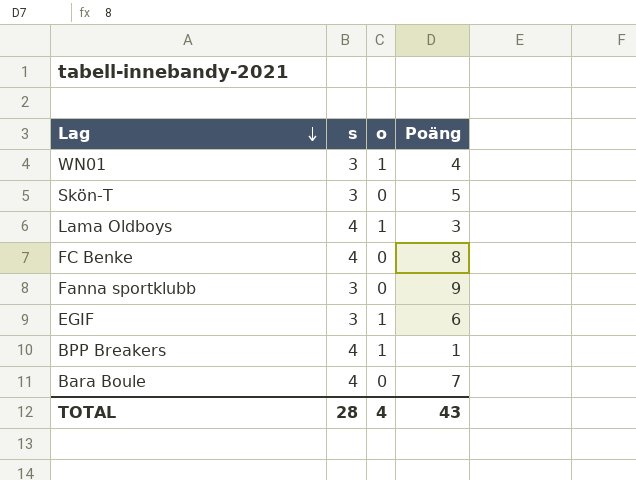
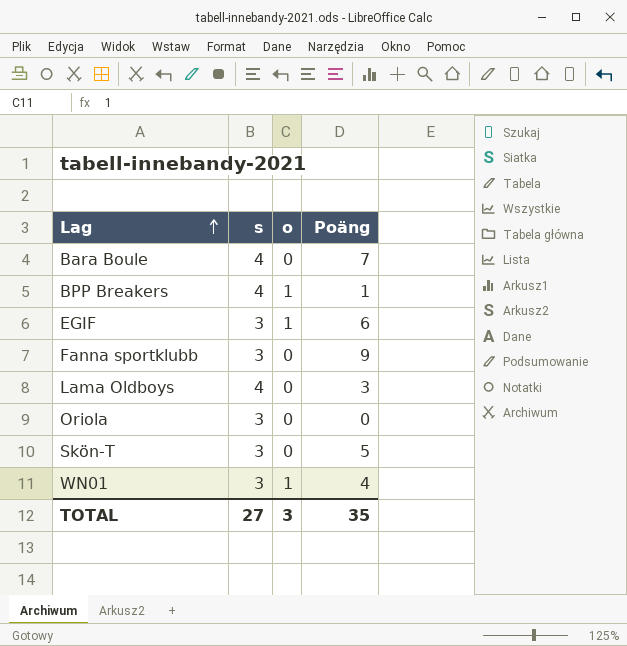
row order: Lag descending -> Lag ascending
row FC Benke: 4 | 0 | 8 -> none
Lama Oldboys | o: 1 -> 0
row Oriola: none -> 3 | 0 | 0
TOTAL | s: 28 -> 27
TOTAL | o: 4 -> 3
TOTAL | Poäng: 43 -> 35

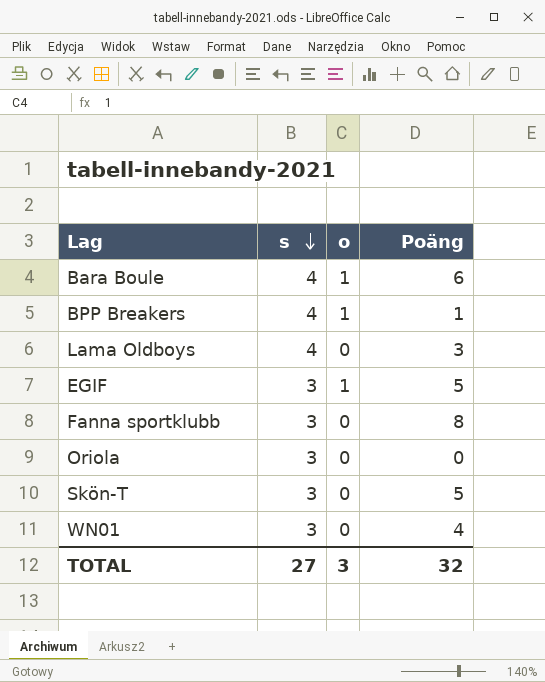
row order: Lag ascending -> s descending
Bara Boule | o: 0 -> 1
Bara Boule | Poäng: 7 -> 6
EGIF | Poäng: 6 -> 5
Fanna sportklubb | Poäng: 9 -> 8
WN01 | o: 1 -> 0
TOTAL | Poäng: 35 -> 32

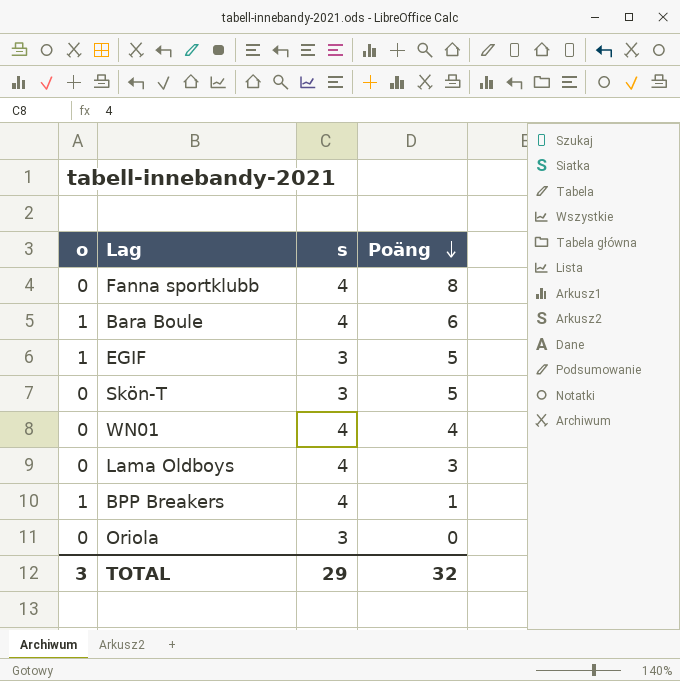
row order: s descending -> Poäng descending
column o | position: 3 -> 1
Fanna sportklubb | s: 3 -> 4
WN01 | s: 3 -> 4
TOTAL | s: 27 -> 29

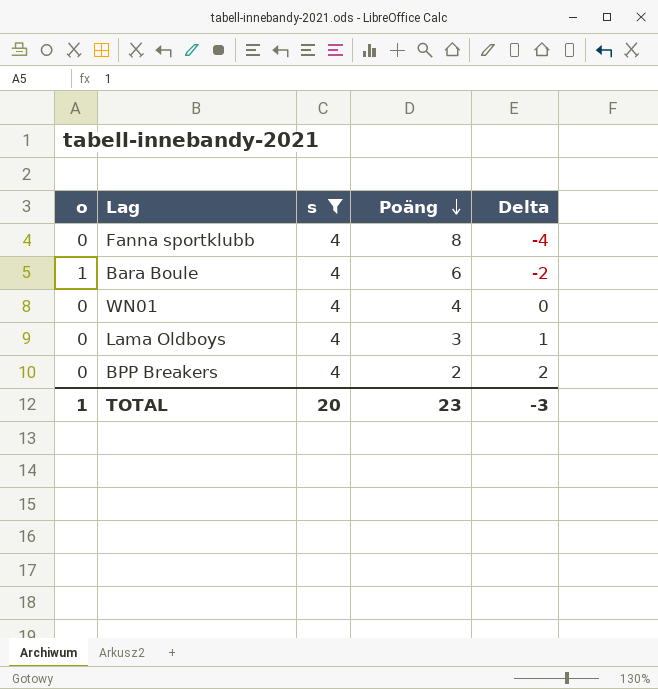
filter: none -> s = 4
column Delta | formula: none -> [s] - [Poäng]
BPP Breakers | o: 1 -> 0
BPP Breakers | Poäng: 1 -> 2
TOTAL | o: 3 -> 1
TOTAL | s: 29 -> 20
TOTAL | Poäng: 32 -> 23

